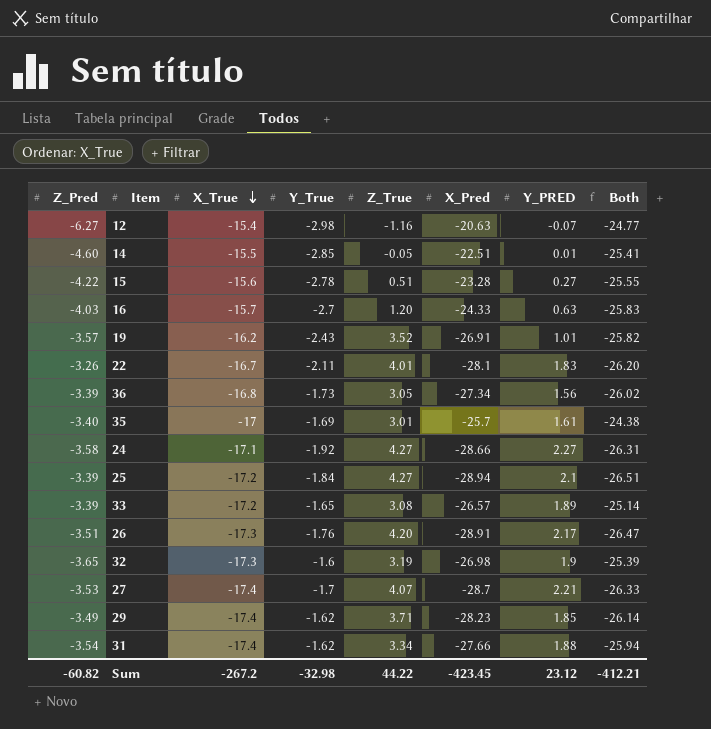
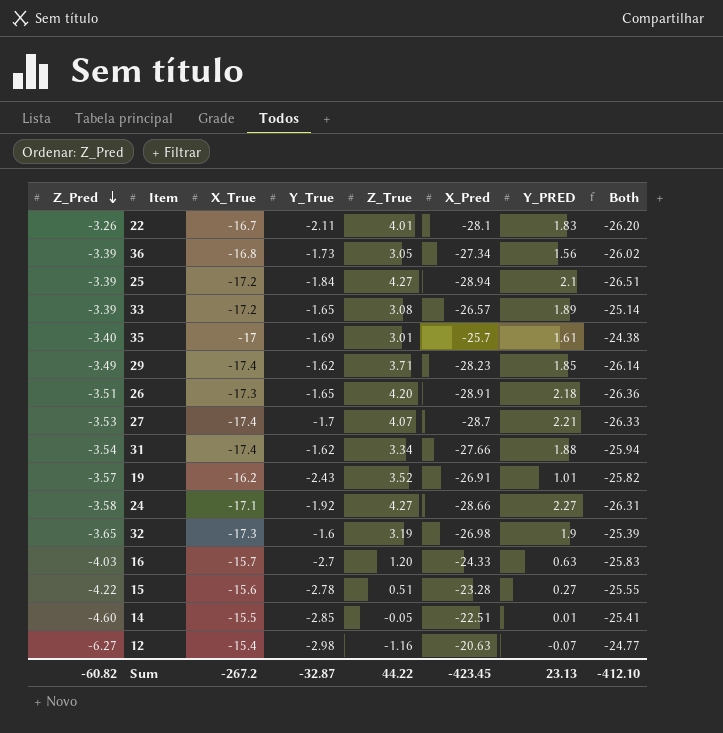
row order: X_True descending -> Z_Pred descending
26 | Y_True: -1.76 -> -1.65
26 | Y_PRED: 2.17 -> 2.18
26 | Both: -26.47 -> -26.36
Sum | Y_True: -32.98 -> -32.87
Sum | Y_PRED: 23.12 -> 23.13
Sum | Both: -412.21 -> -412.10

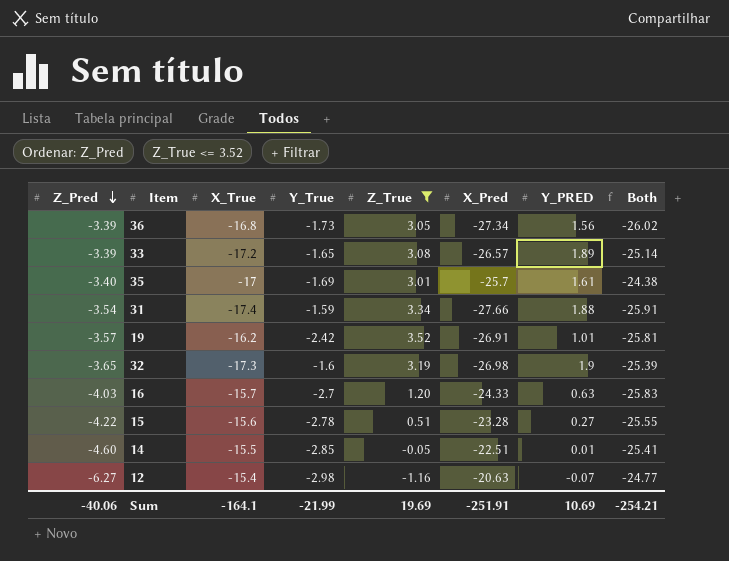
filter: none -> Z_True <= 3.52
31 | Y_True: -1.62 -> -1.59
31 | Both: -25.94 -> -25.91
19 | Y_True: -2.43 -> -2.42
19 | Both: -25.82 -> -25.81
Sum | Z_Pred: -60.82 -> -40.06
Sum | X_True: -267.2 -> -164.1
Sum | Y_True: -32.87 -> -21.99
Sum | Z_True: 44.22 -> 19.69
Sum | X_Pred: -423.45 -> -251.91
Sum | Y_PRED: 23.13 -> 10.69
Sum | Both: -412.10 -> -254.21

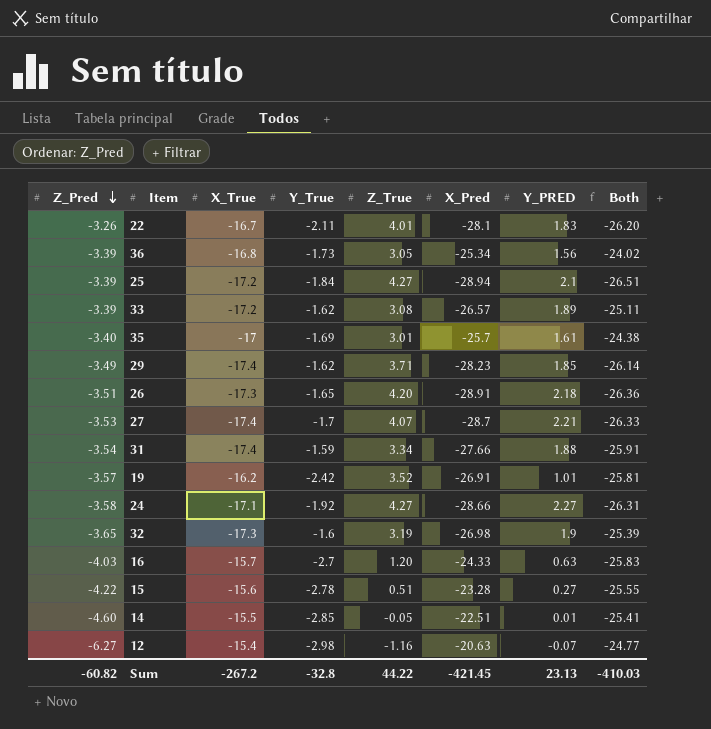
filter: Z_True <= 3.52 -> none
36 | X_Pred: -27.34 -> -25.34
36 | Both: -26.02 -> -24.02
33 | Y_True: -1.65 -> -1.62
33 | Both: -25.14 -> -25.11
Sum | Z_Pred: -40.06 -> -60.82
Sum | X_True: -164.1 -> -267.2
Sum | Y_True: -21.99 -> -32.8
Sum | Z_True: 19.69 -> 44.22
Sum | X_Pred: -251.91 -> -421.45
Sum | Y_PRED: 10.69 -> 23.13
Sum | Both: -254.21 -> -410.03

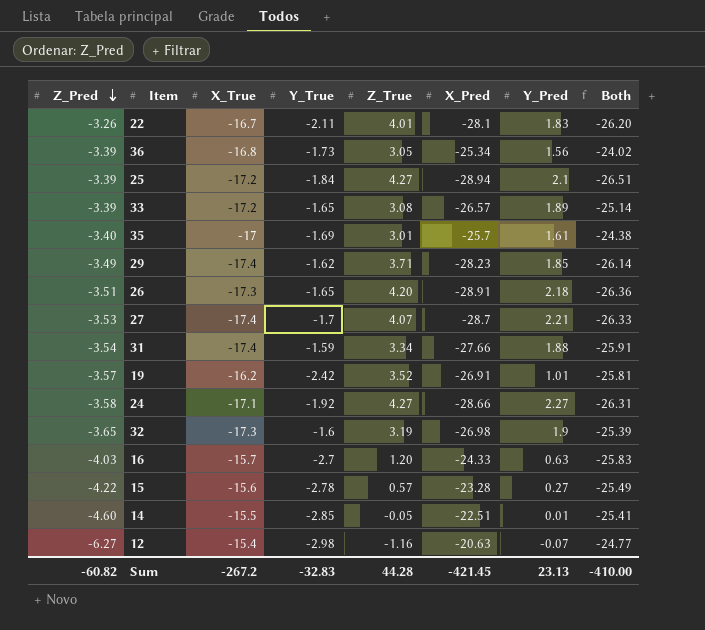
column name: Y_PRED -> Y_Pred
33 | Y_True: -1.62 -> -1.65
33 | Both: -25.11 -> -25.14
15 | Z_True: 0.51 -> 0.57
15 | Both: -25.55 -> -25.49
Sum | Y_True: -32.8 -> -32.83
Sum | Z_True: 44.22 -> 44.28
Sum | Both: -410.03 -> -410.00

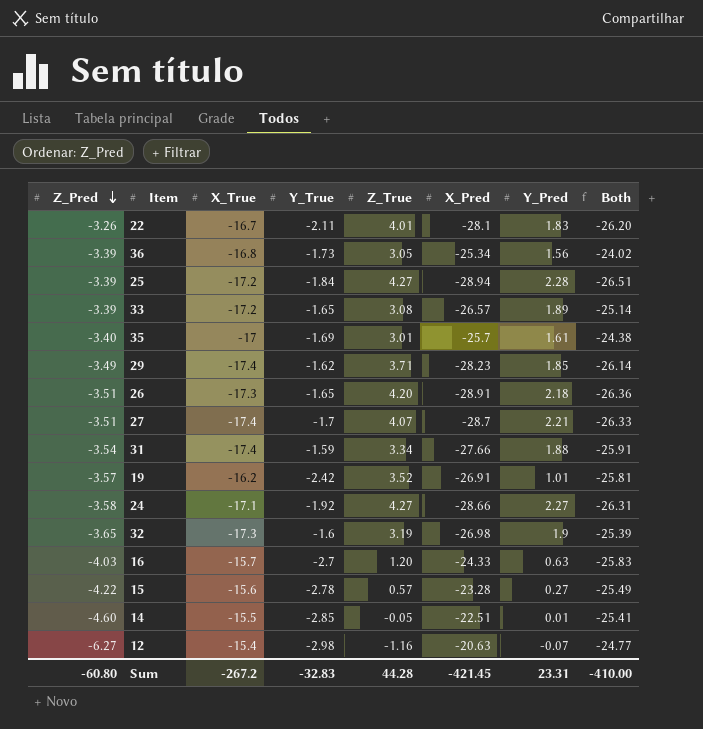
25 | Y_Pred: 2.1 -> 2.28
27 | Z_Pred: -3.53 -> -3.51
Sum | Z_Pred: -60.82 -> -60.80
Sum | Y_Pred: 23.13 -> 23.31

